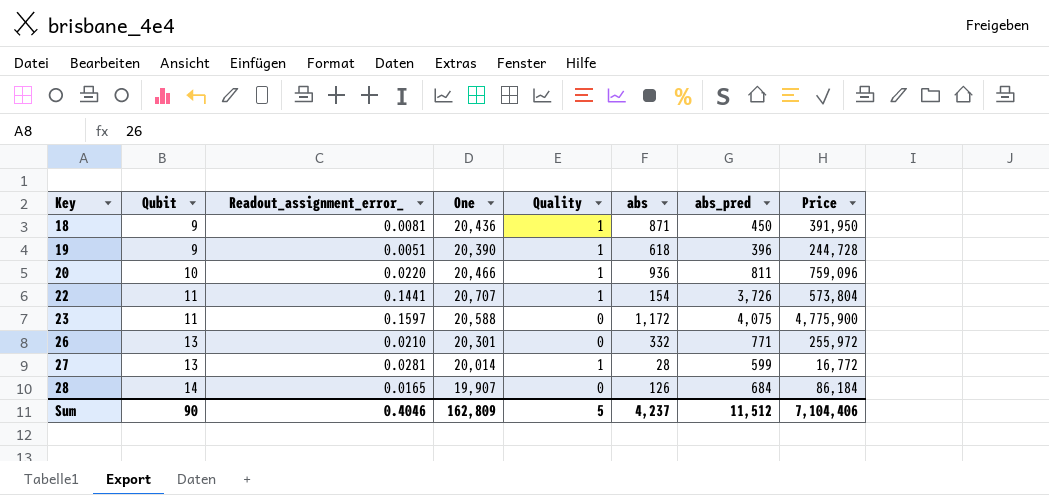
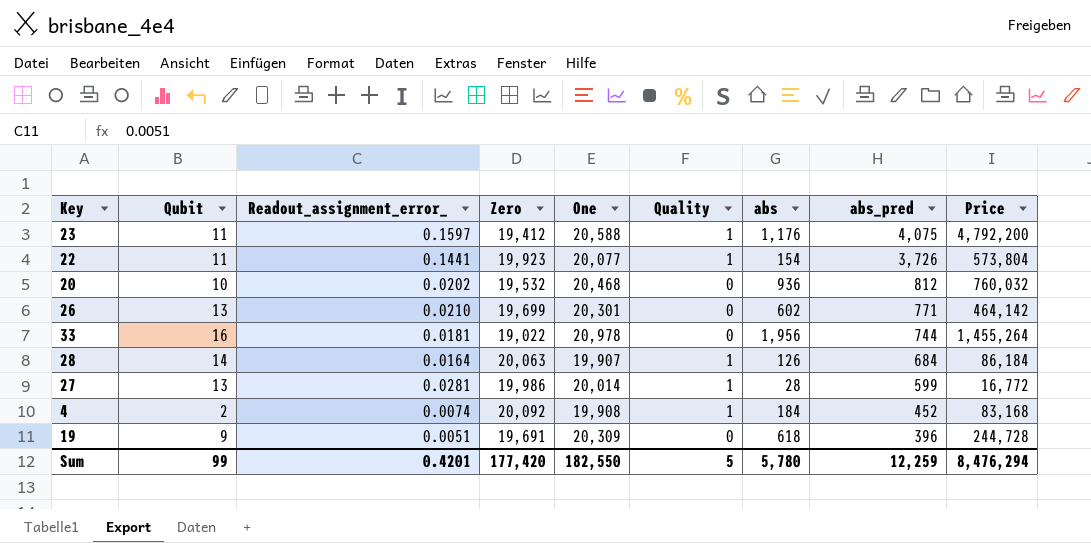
row order: Key ascending -> abs_pred descending
column Zero | position: none -> 4
row 18: 9 | 0.0081 | 20,436 | 1 | 871 | 450 | 391,950 -> none
23 | Quality: 0 -> 1
23 | abs: 1,172 -> 1,176
23 | Price: 4,775,900 -> 4,792,200
22 | One: 20,707 -> 20,077
20 | Readout_assignment_error_: 0.0220 -> 0.0202
20 | One: 20,466 -> 20,468
20 | Quality: 1 -> 0
20 | abs_pred: 811 -> 812
20 | Price: 759,096 -> 760,032
26 | abs: 332 -> 602
26 | Price: 255,972 -> 464,142
row 33: none -> 16 | 0.0181 | 19,022 | 20,978 | 0 | 1,956 | 744 | 1,455,264
28 | Readout_assignment_error_: 0.0165 -> 0.0164
28 | Quality: 0 -> 1
row 4: none -> 2 | 0.0074 | 20,092 | 19,908 | 1 | 184 | 452 | 83,168
19 | One: 20,390 -> 20,309
19 | Quality: 1 -> 0
Sum | Qubit: 90 -> 99
Sum | Readout_assignment_error_: 0.4046 -> 0.4201
Sum | One: 162,809 -> 182,550
Sum | abs: 4,237 -> 5,780
Sum | abs_pred: 11,512 -> 12,259
Sum | Price: 7,104,406 -> 8,476,294

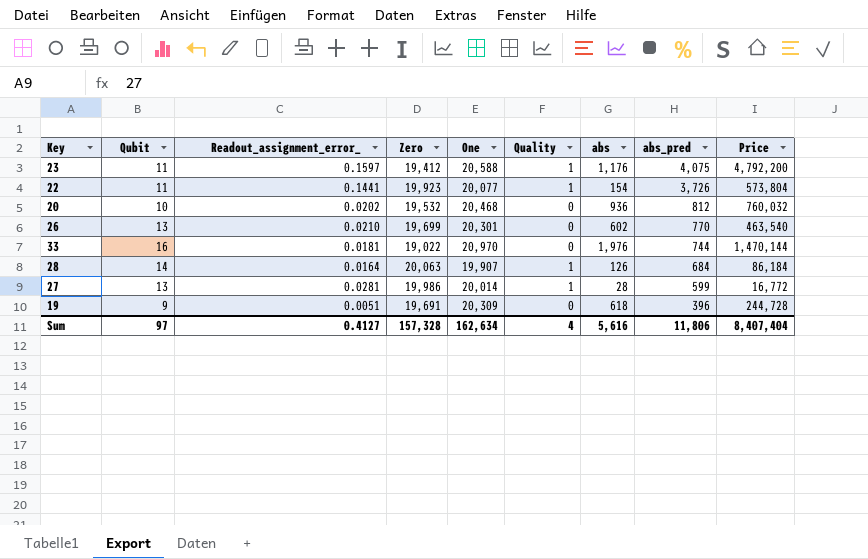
row 4: 2 | 0.0074 | 20,092 | 19,908 | 1 | 184 | 452 | 83,168 -> none
26 | abs_pred: 771 -> 770
26 | Price: 464,142 -> 463,540
33 | One: 20,978 -> 20,970
33 | abs: 1,956 -> 1,976
33 | Price: 1,455,264 -> 1,470,144
Sum | Qubit: 99 -> 97
Sum | Readout_assignment_error_: 0.4201 -> 0.4127
Sum | Zero: 177,420 -> 157,328
Sum | One: 182,550 -> 162,634
Sum | Quality: 5 -> 4
Sum | abs: 5,780 -> 5,616
Sum | abs_pred: 12,259 -> 11,806
Sum | Price: 8,476,294 -> 8,407,404

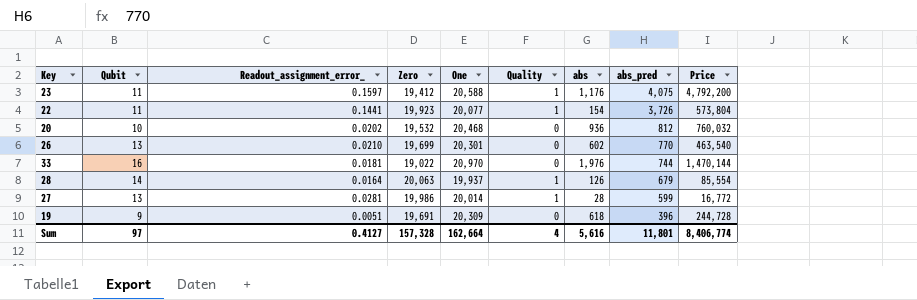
28 | One: 19,907 -> 19,937
28 | abs_pred: 684 -> 679
28 | Price: 86,184 -> 85,554
Sum | One: 162,634 -> 162,664
Sum | abs_pred: 11,806 -> 11,801
Sum | Price: 8,407,404 -> 8,406,774

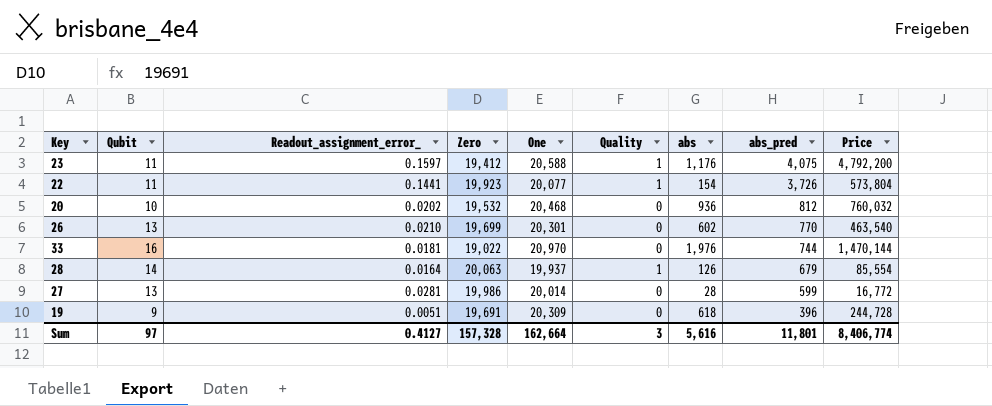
27 | Quality: 1 -> 0
Sum | Quality: 4 -> 3

